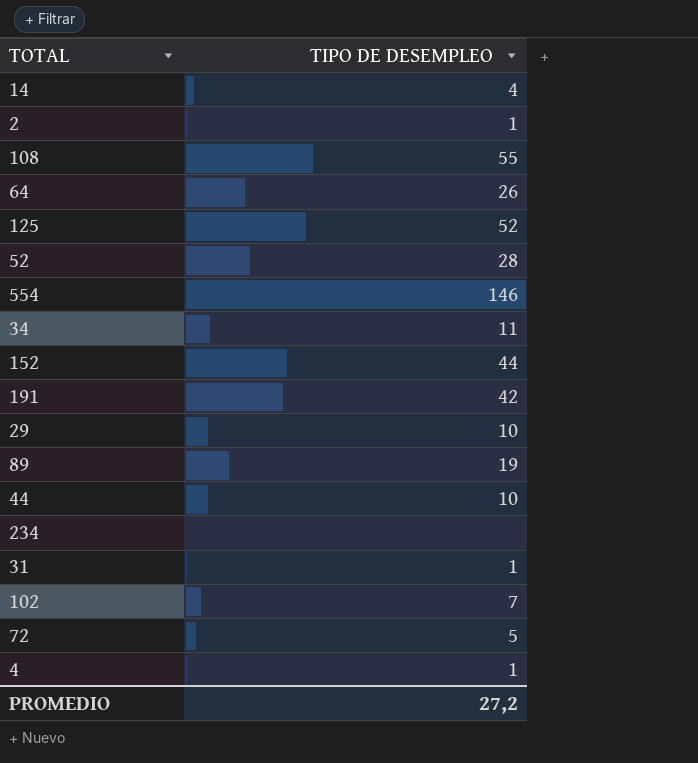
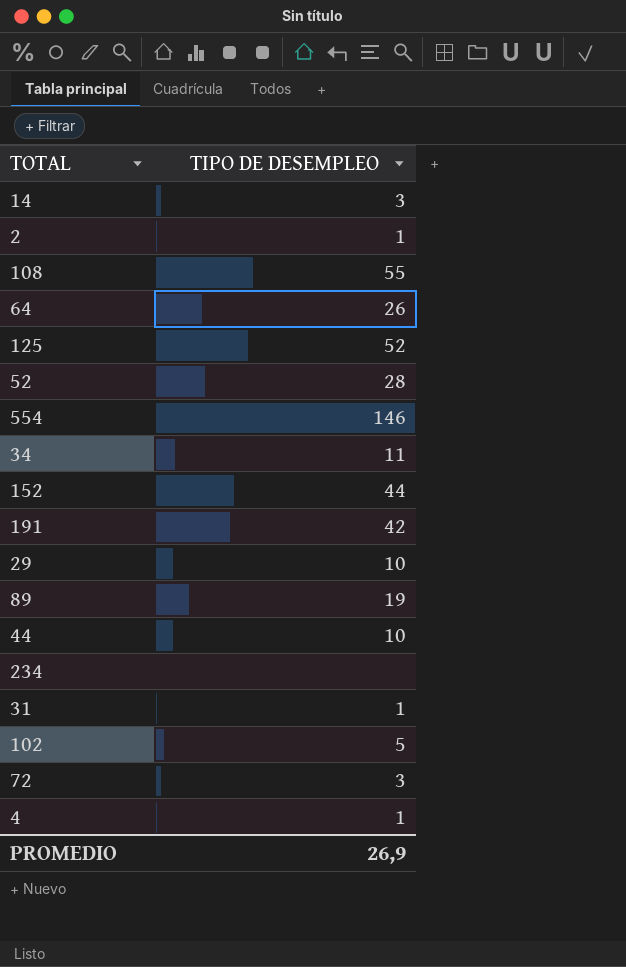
14 | TIPO DE DESEMPLEO: 4 -> 3
102 | TIPO DE DESEMPLEO: 7 -> 5
72 | TIPO DE DESEMPLEO: 5 -> 3
PROMEDIO | TIPO DE DESEMPLEO: 27,2 -> 26,9

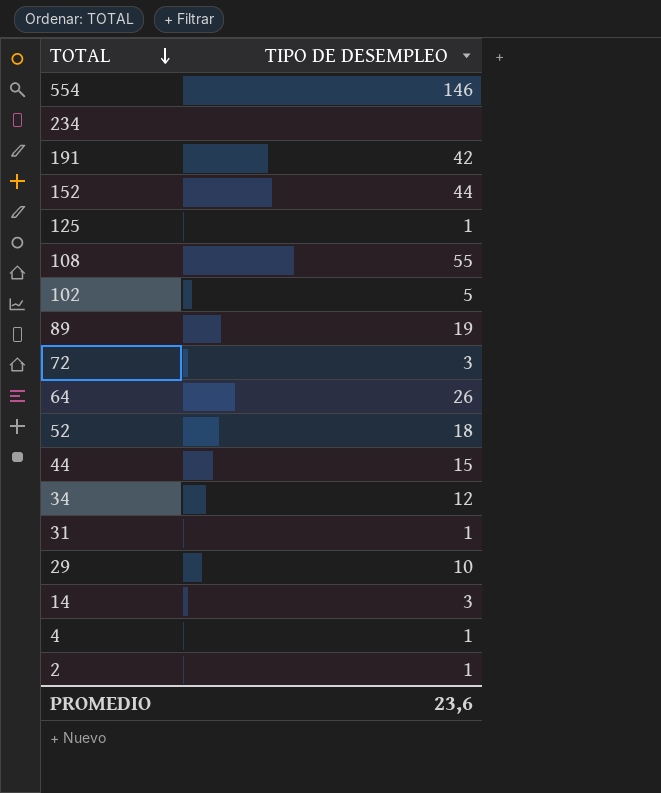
row order: none -> TOTAL descending
125 | TIPO DE DESEMPLEO: 52 -> 1
52 | TIPO DE DESEMPLEO: 28 -> 18
44 | TIPO DE DESEMPLEO: 10 -> 15
34 | TIPO DE DESEMPLEO: 11 -> 12
PROMEDIO | TIPO DE DESEMPLEO: 26,9 -> 23,6

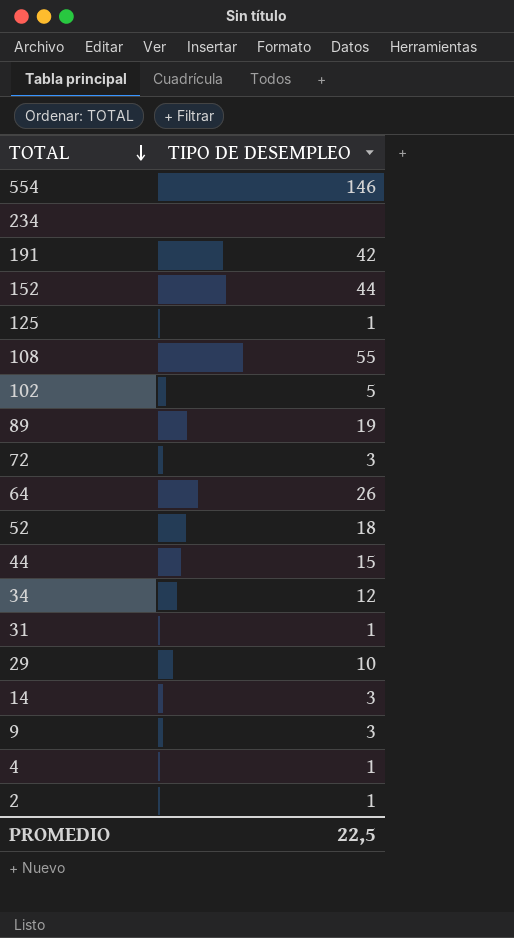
row 9: none -> 3
PROMEDIO | TIPO DE DESEMPLEO: 23,6 -> 22,5

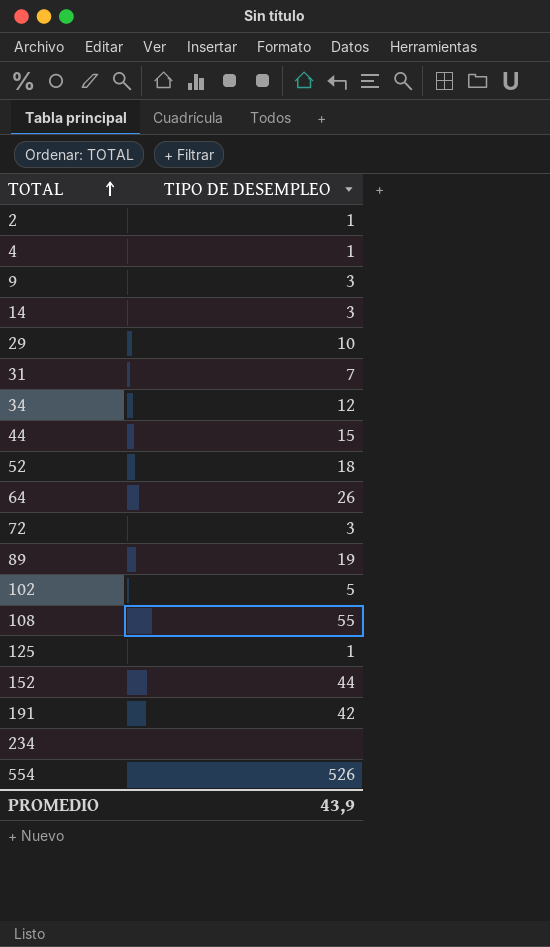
row order: TOTAL descending -> TOTAL ascending
31 | TIPO DE DESEMPLEO: 1 -> 7
554 | TIPO DE DESEMPLEO: 146 -> 526
PROMEDIO | TIPO DE DESEMPLEO: 22,5 -> 43,9

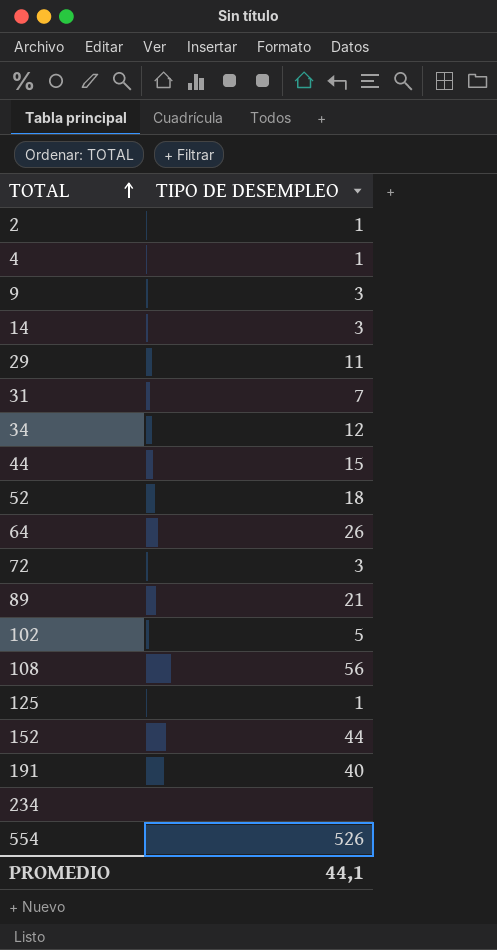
29 | TIPO DE DESEMPLEO: 10 -> 11
89 | TIPO DE DESEMPLEO: 19 -> 21
108 | TIPO DE DESEMPLEO: 55 -> 56
191 | TIPO DE DESEMPLEO: 42 -> 40
PROMEDIO | TIPO DE DESEMPLEO: 43,9 -> 44,1

